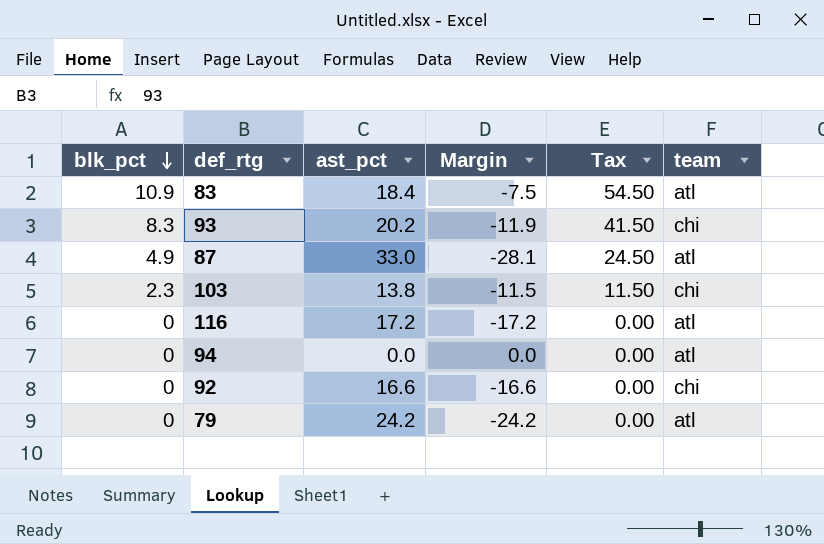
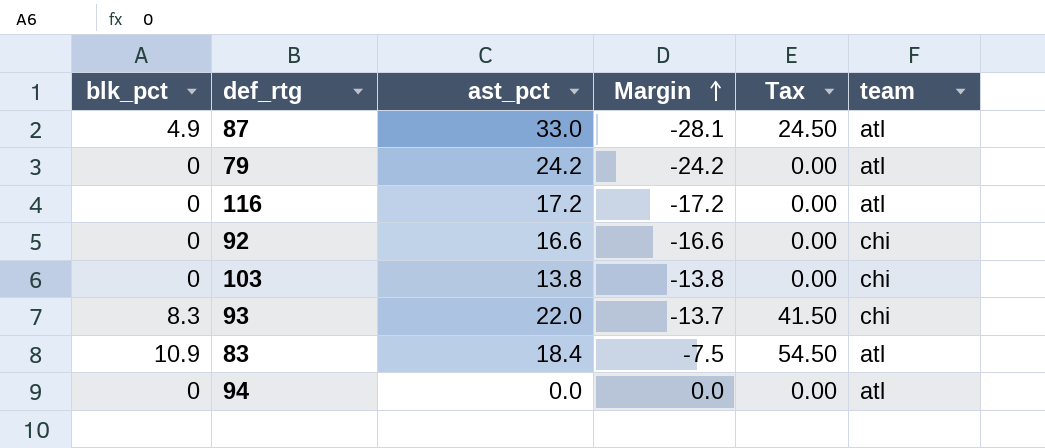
row order: blk_pct descending -> Margin ascending
103 | blk_pct: 2.3 -> 0
103 | Margin: -11.5 -> -13.8
103 | Tax: 11.50 -> 0.00
93 | ast_pct: 20.2 -> 22.0
93 | Margin: -11.9 -> -13.7

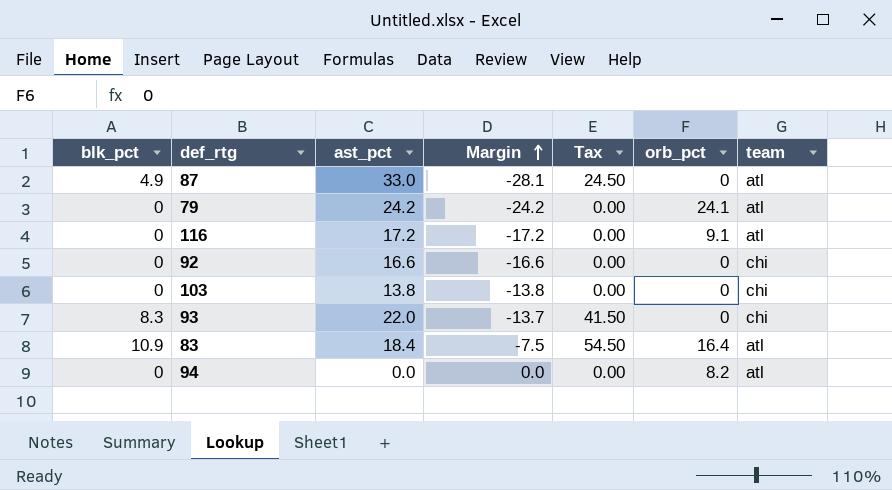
column orb_pct | position: none -> 6

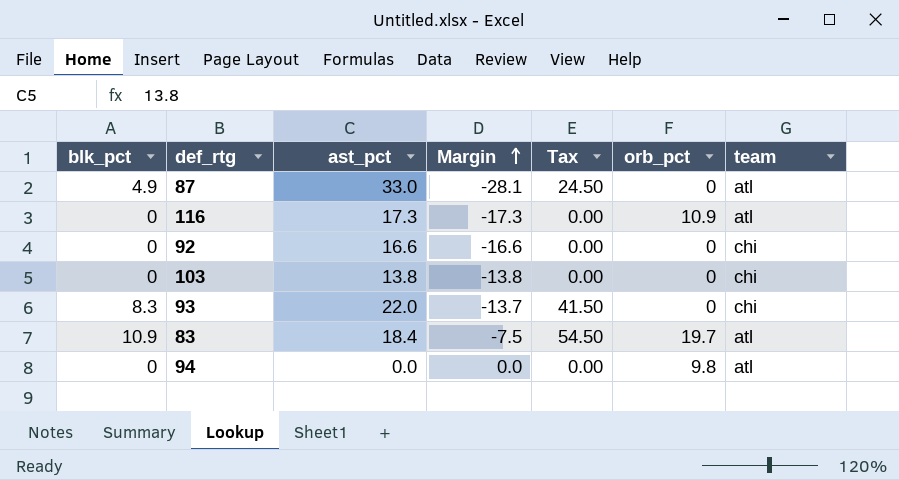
row 79: 0 | 24.2 | -24.2 | 0.00 | 24.1 | atl -> none
116 | ast_pct: 17.2 -> 17.3
116 | Margin: -17.2 -> -17.3
116 | orb_pct: 9.1 -> 10.9
83 | orb_pct: 16.4 -> 19.7
94 | orb_pct: 8.2 -> 9.8

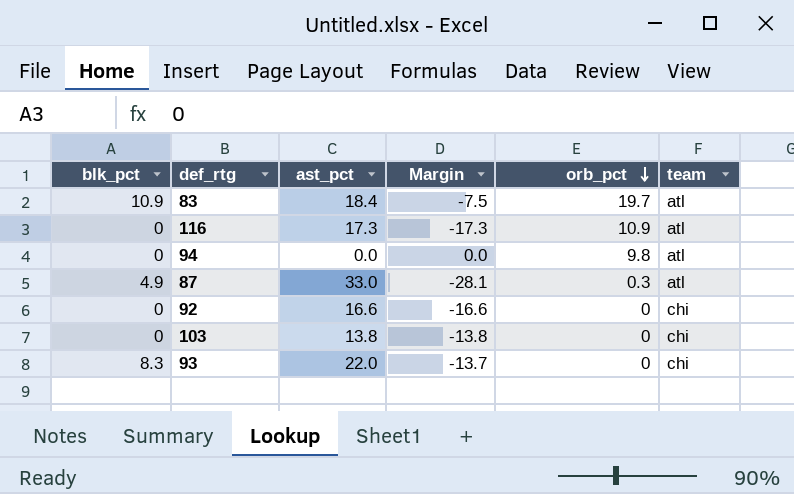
row order: Margin ascending -> orb_pct descending
column Tax | formula: [blk_pct] * 5 -> none
87 | orb_pct: 0 -> 0.3

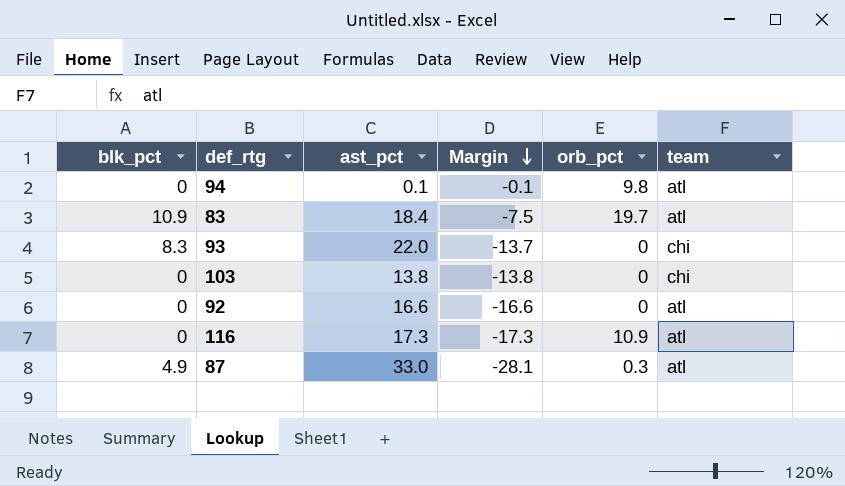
row order: orb_pct descending -> Margin descending
94 | ast_pct: 0.0 -> 0.1
94 | Margin: 0.0 -> -0.1
92 | team: chi -> atl

